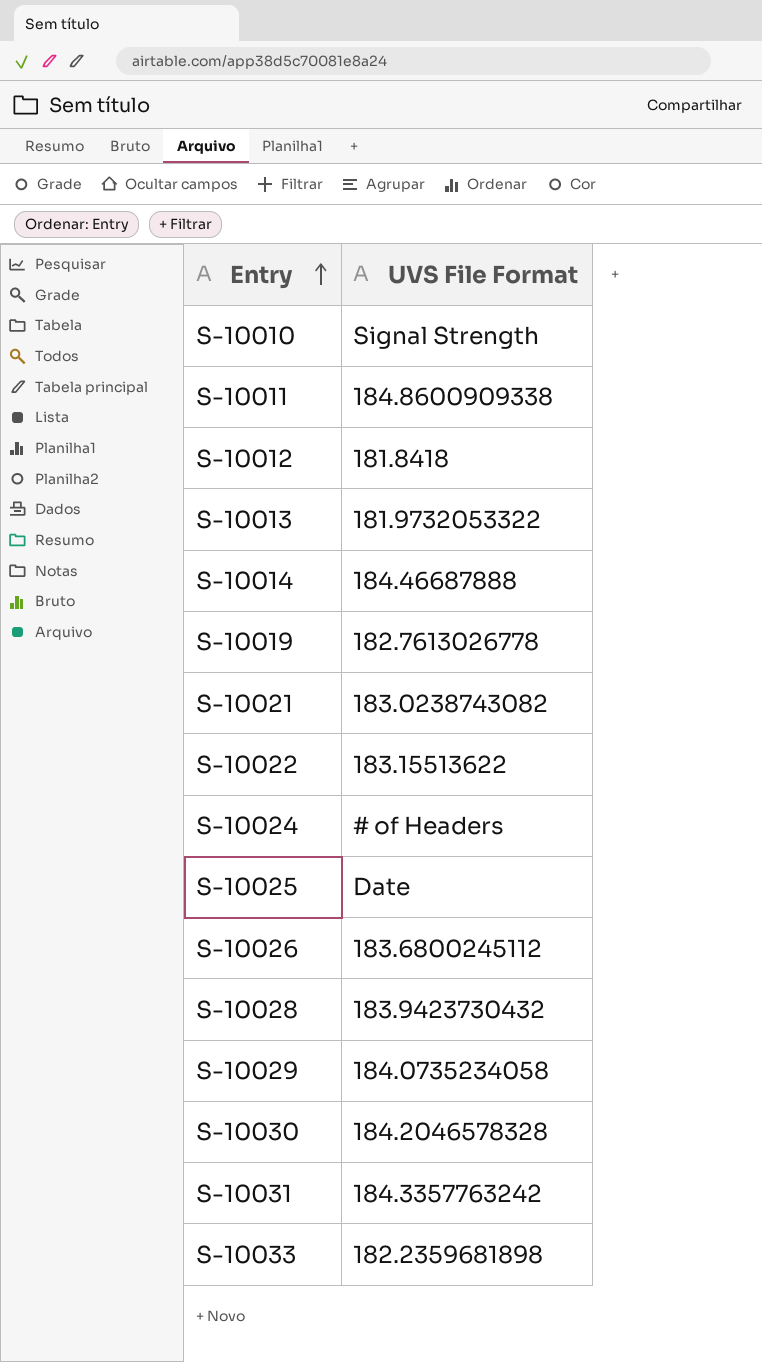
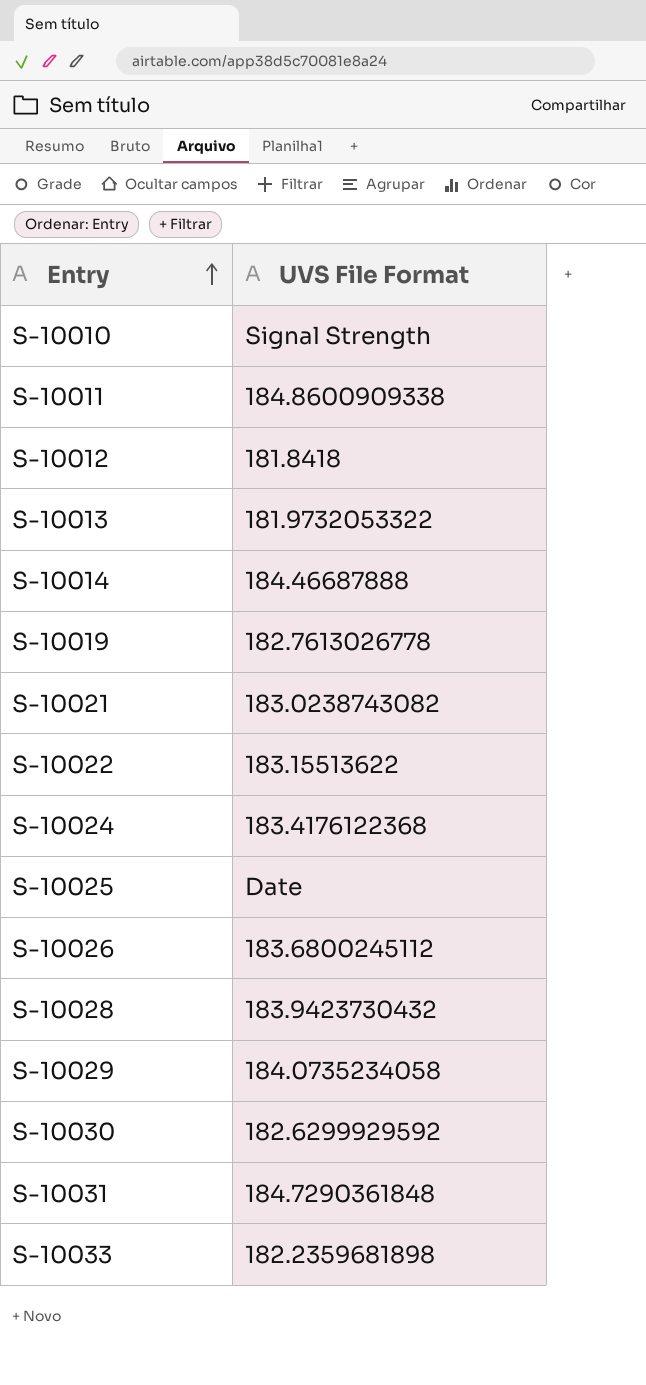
S-10024 | UVS File Format: # of Headers -> 183.4176122368
S-10030 | UVS File Format: 184.2046578328 -> 182.6299929592
S-10031 | UVS File Format: 184.3357763242 -> 184.7290361848

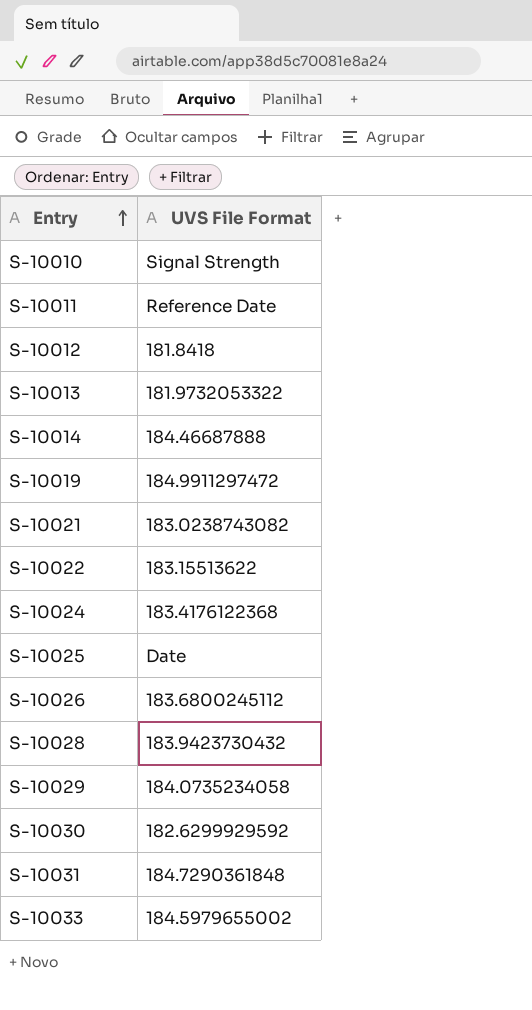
S-10011 | UVS File Format: 184.8600909338 -> Reference Date
S-10019 | UVS File Format: 182.7613026778 -> 184.9911297472
S-10033 | UVS File Format: 182.2359681898 -> 184.5979655002

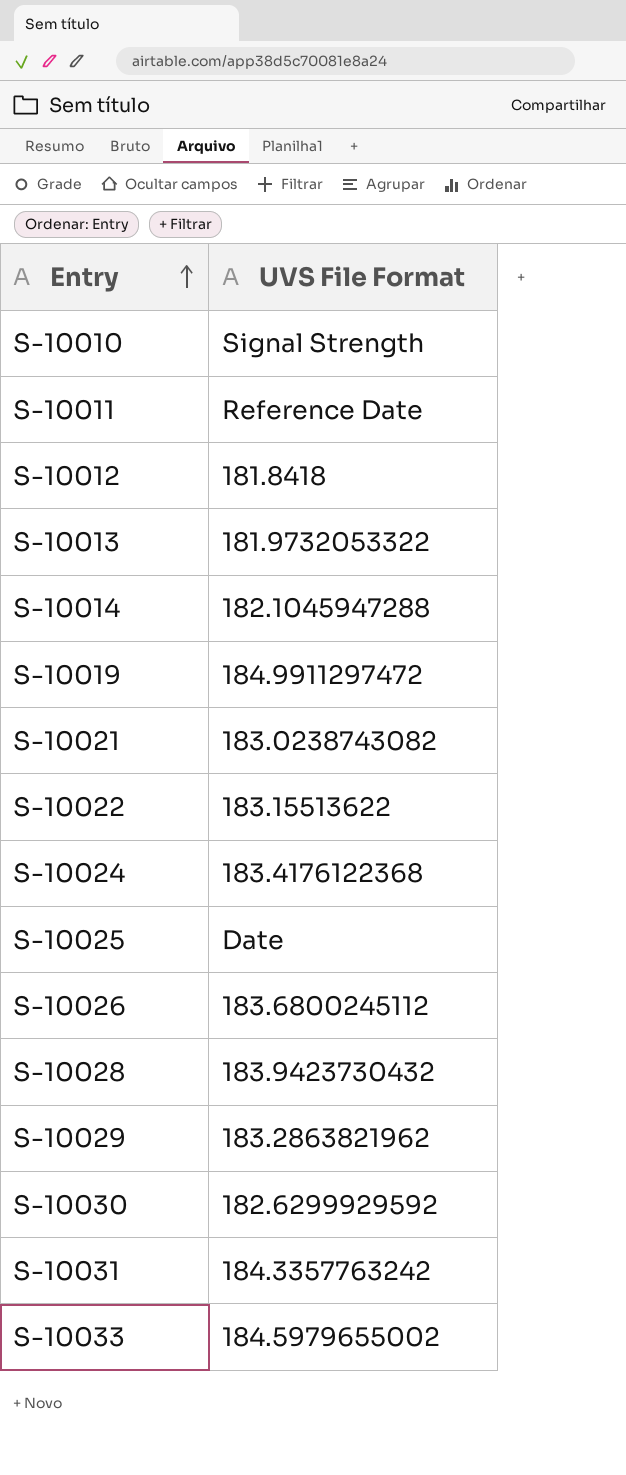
S-10014 | UVS File Format: 184.46687888 -> 182.1045947288
S-10029 | UVS File Format: 184.0735234058 -> 183.2863821962
S-10031 | UVS File Format: 184.7290361848 -> 184.3357763242

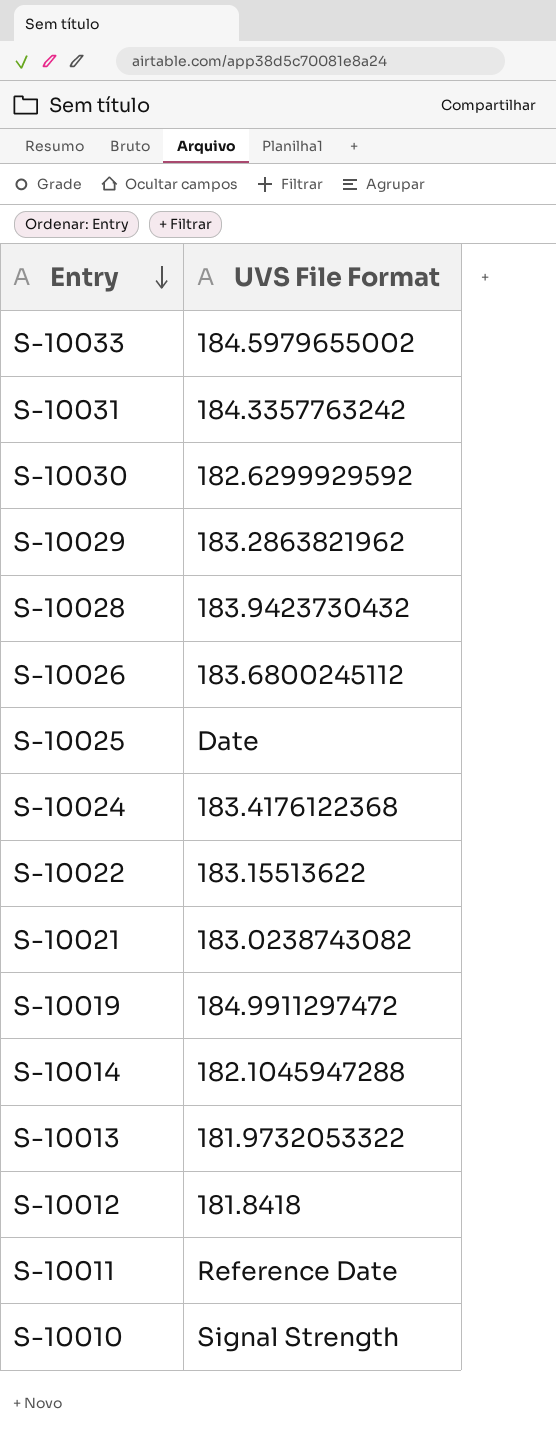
row order: Entry ascending -> Entry descending

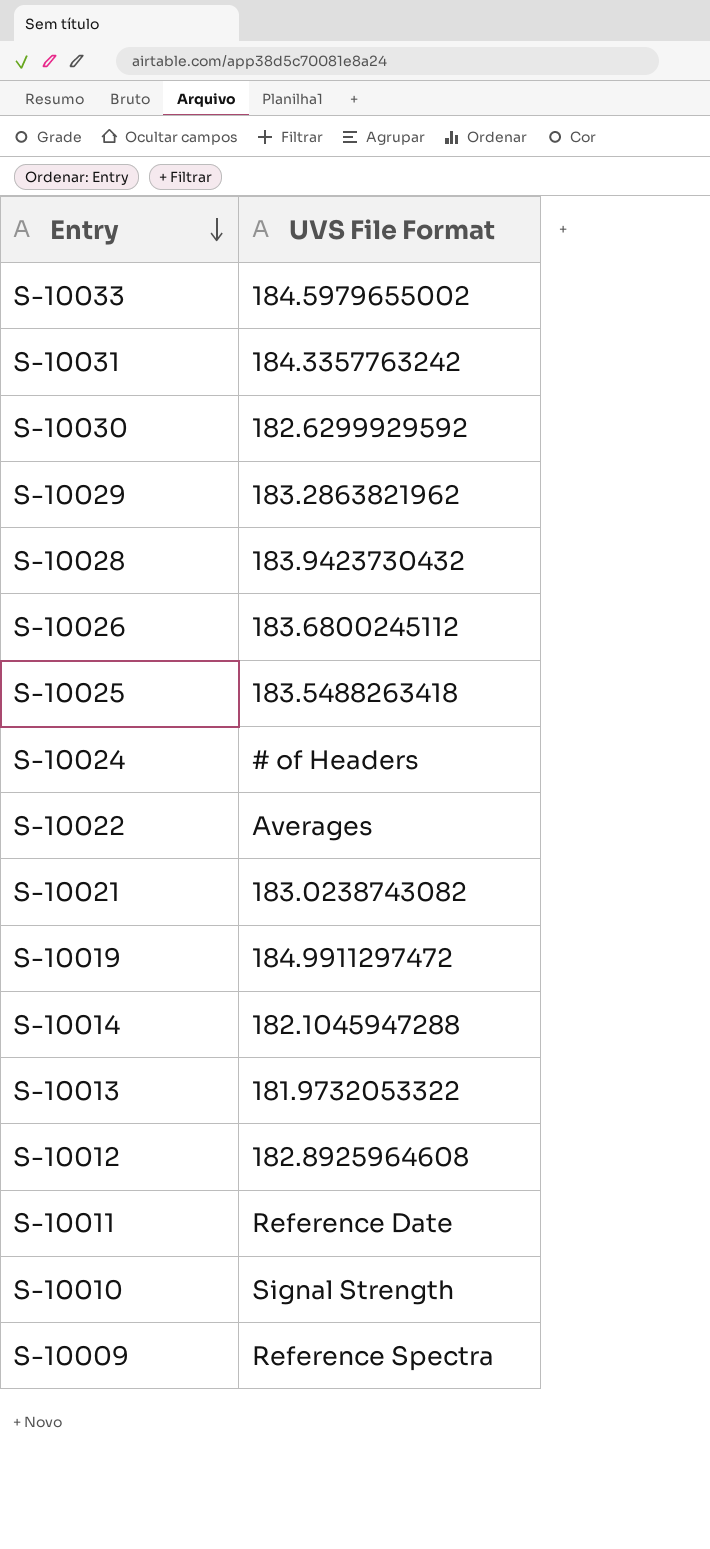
S-10025 | UVS File Format: Date -> 183.5488263418
S-10024 | UVS File Format: 183.4176122368 -> # of Headers
S-10022 | UVS File Format: 183.15513622 -> Averages
S-10012 | UVS File Format: 181.8418 -> 182.8925964608
row S-10009: none -> Reference Spectra

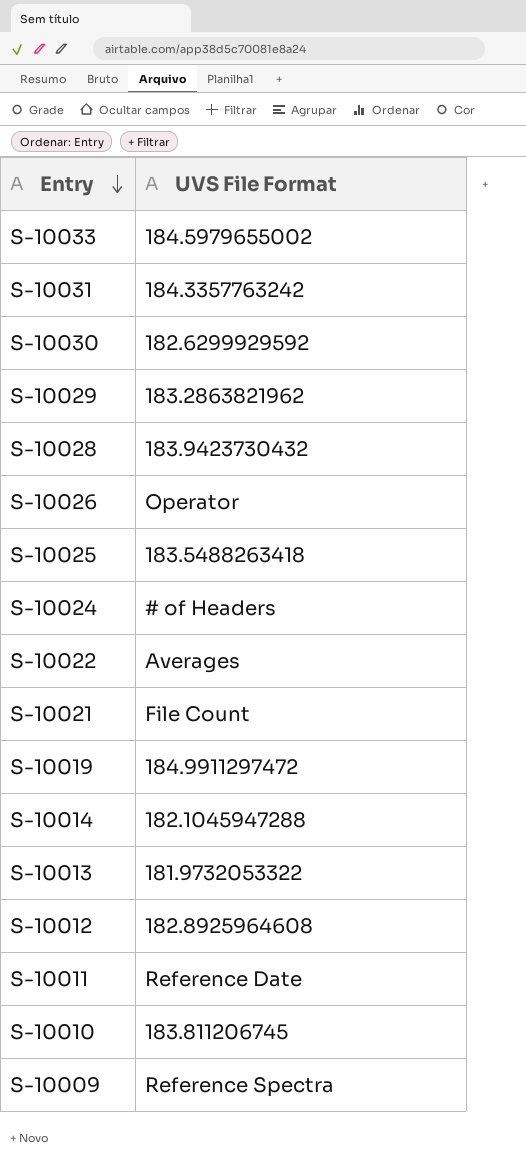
S-10026 | UVS File Format: 183.6800245112 -> Operator
S-10021 | UVS File Format: 183.0238743082 -> File Count
S-10010 | UVS File Format: Signal Strength -> 183.811206745

